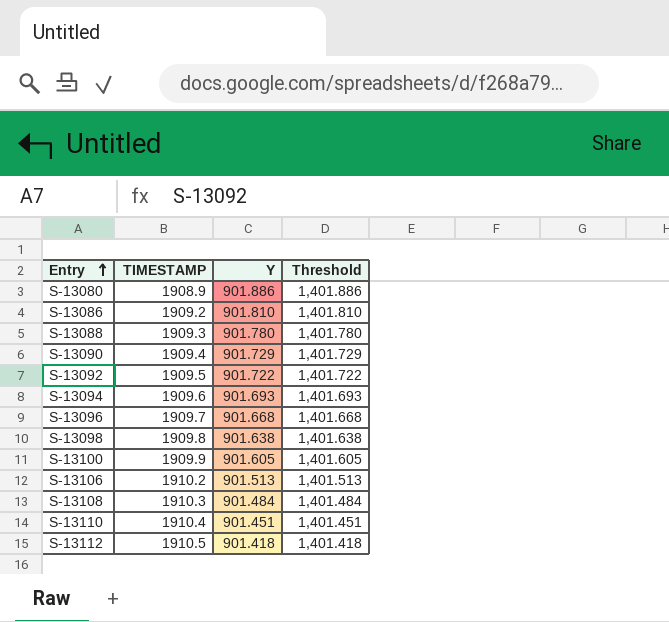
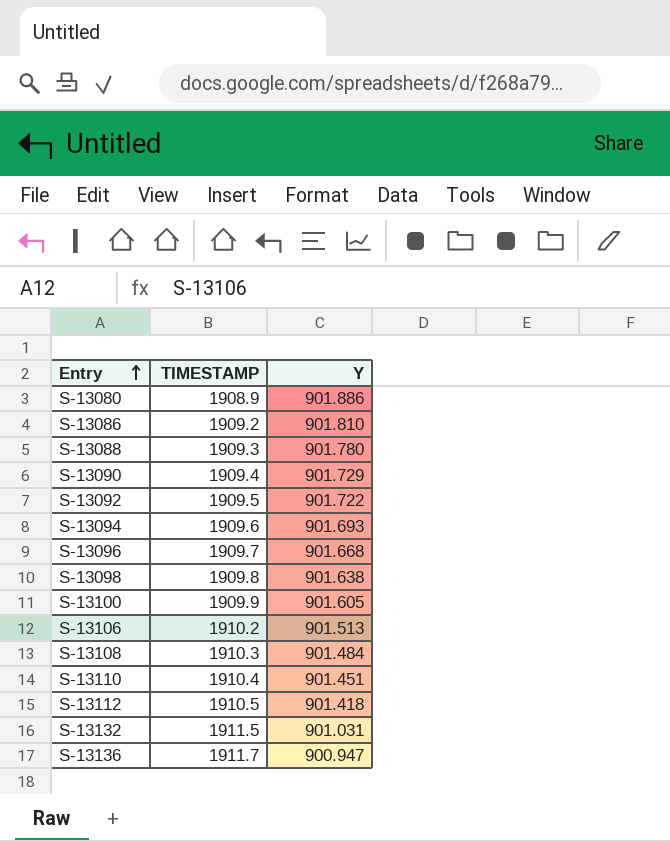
column Threshold | formula: [Y] + 500 -> none
row S-13132: none -> 1911.5 | 901.031
row S-13136: none -> 1911.7 | 900.947

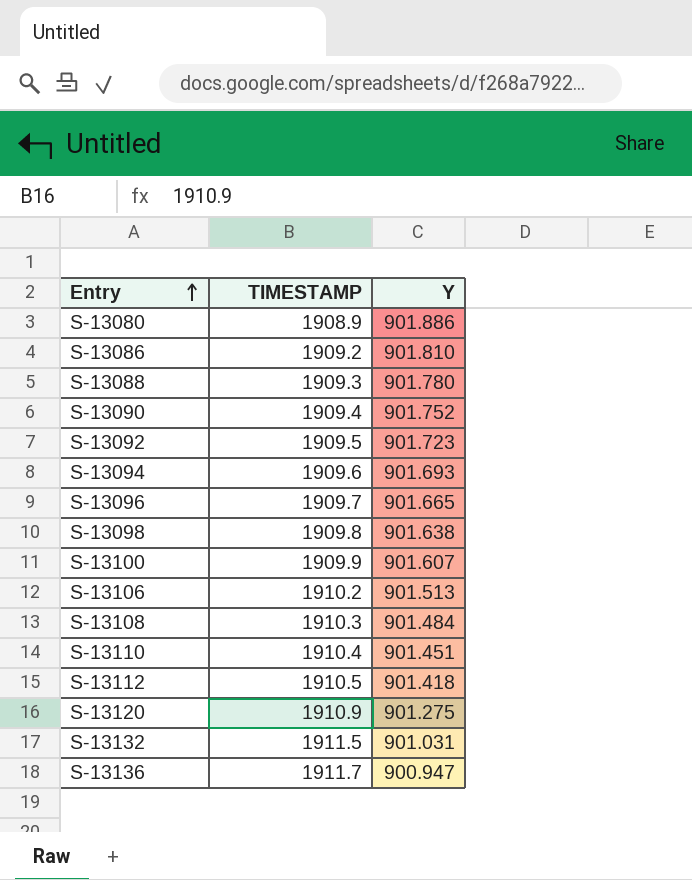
S-13090 | Y: 901.729 -> 901.752
S-13092 | Y: 901.722 -> 901.723
S-13096 | Y: 901.668 -> 901.665
S-13100 | Y: 901.605 -> 901.607
row S-13120: none -> 1910.9 | 901.275

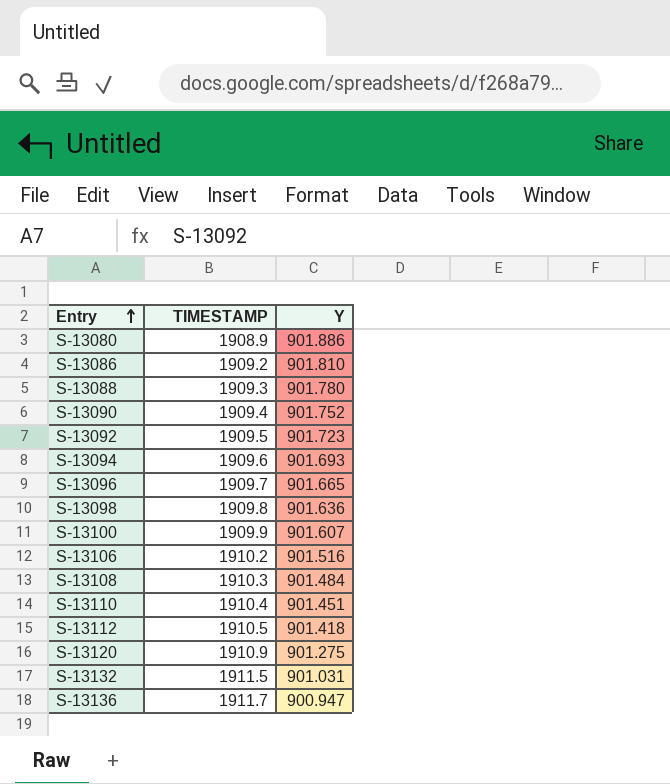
S-13098 | Y: 901.638 -> 901.636
S-13106 | Y: 901.513 -> 901.516

